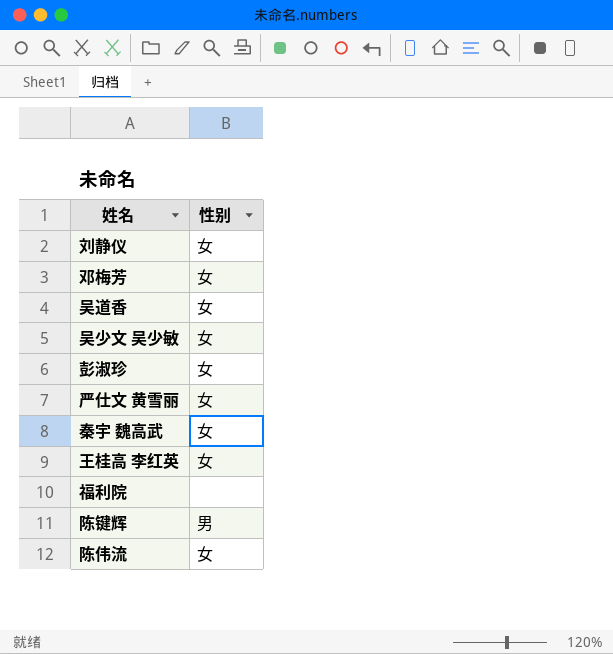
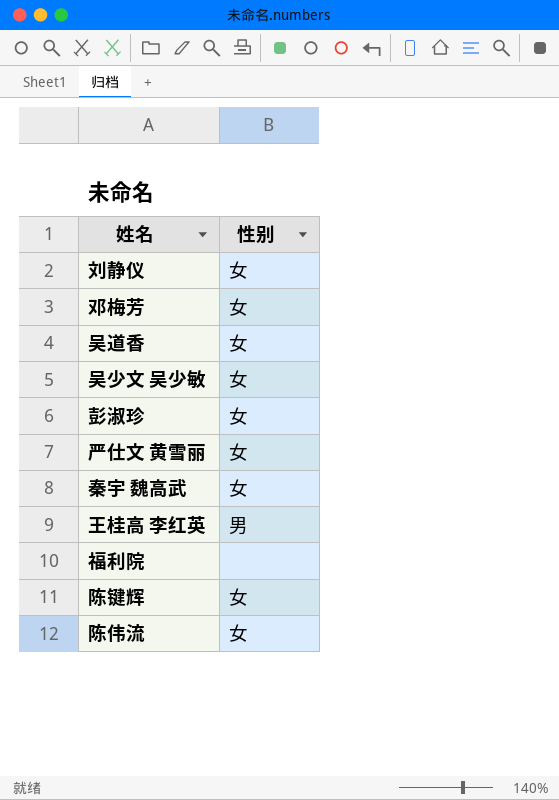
王桂高 李红英 | 性别: 女 -> 男
陈键辉 | 性别: 男 -> 女

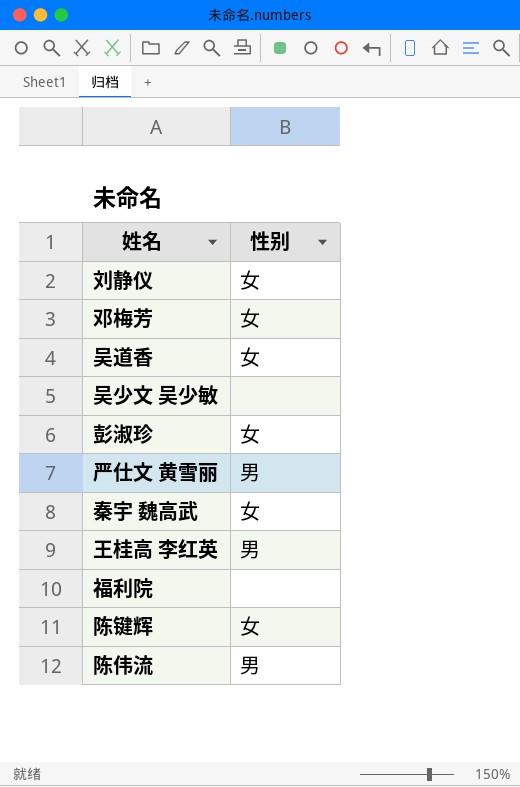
吴少文 吴少敏 | 性别: 女 -> none
严仕文 黄雪丽 | 性别: 女 -> 男
陈伟流 | 性别: 女 -> 男

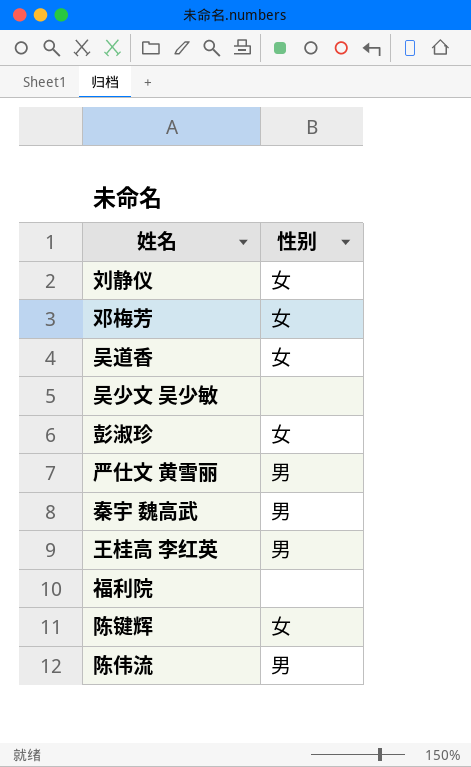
秦宇 魏高武 | 性别: 女 -> 男

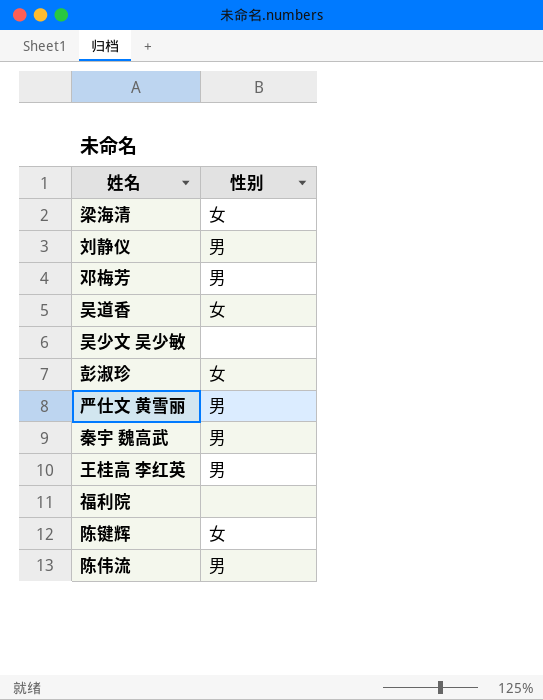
row 梁海清: none -> 女
刘静仪 | 性别: 女 -> 男
邓梅芳 | 性别: 女 -> 男

